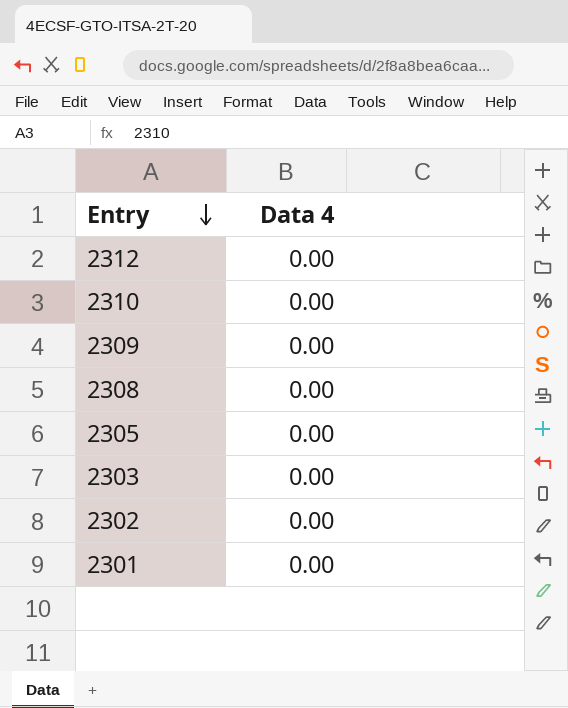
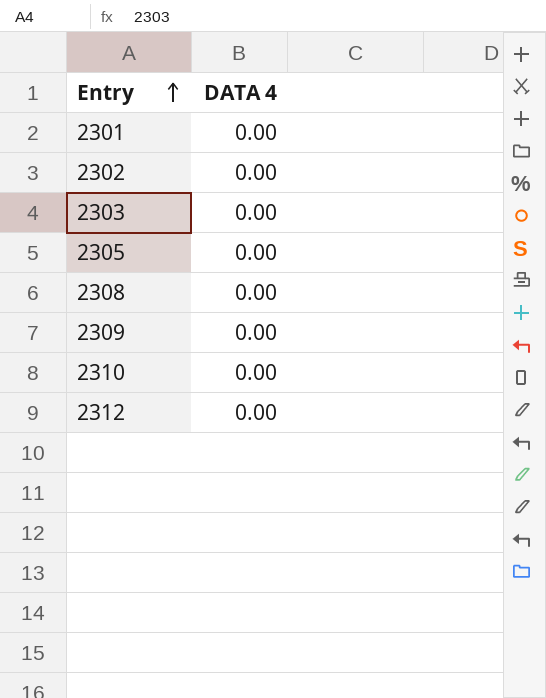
row order: Entry descending -> Entry ascending
column name: Data 4 -> DATA 4

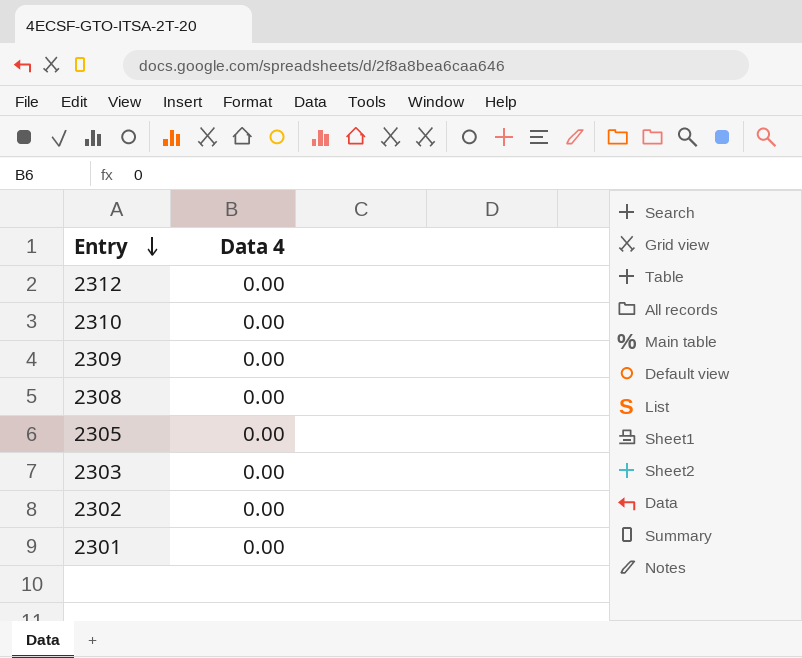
row order: Entry ascending -> Entry descending
column name: DATA 4 -> Data 4

